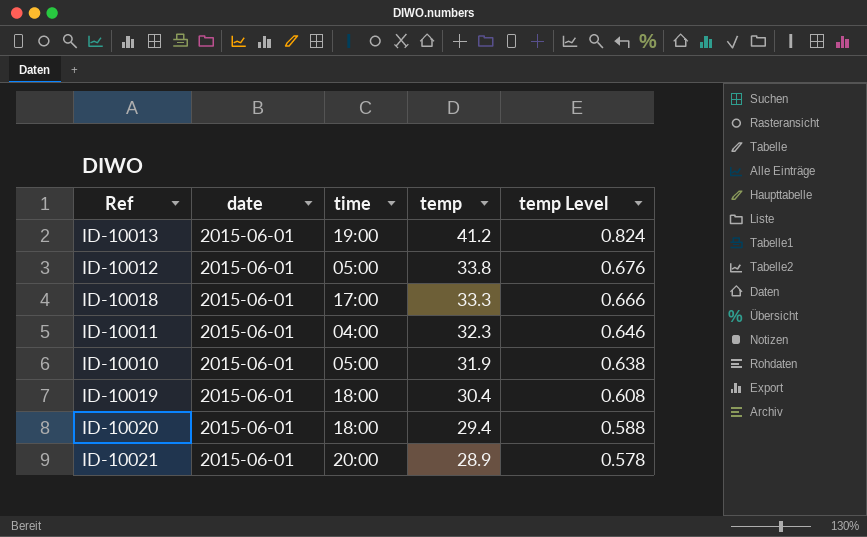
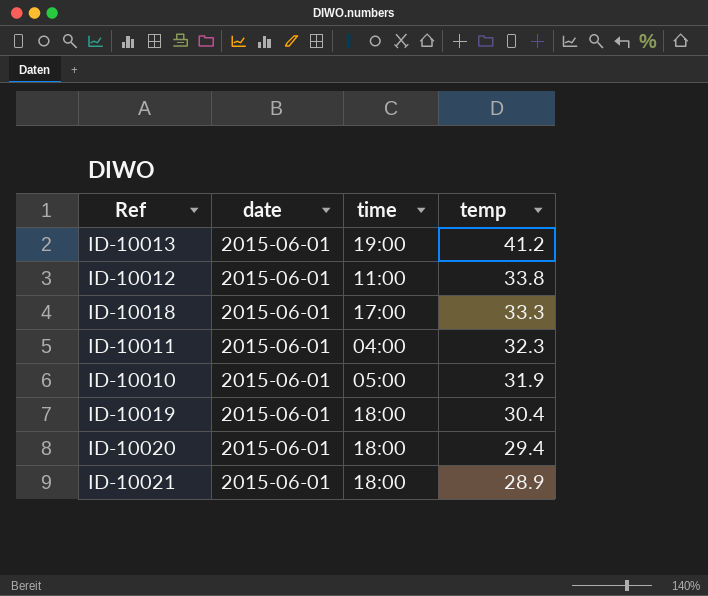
column temp Level | formula: [temp] * 0.02 -> none
ID-10012 | time: 05:00 -> 11:00
ID-10021 | time: 20:00 -> 18:00

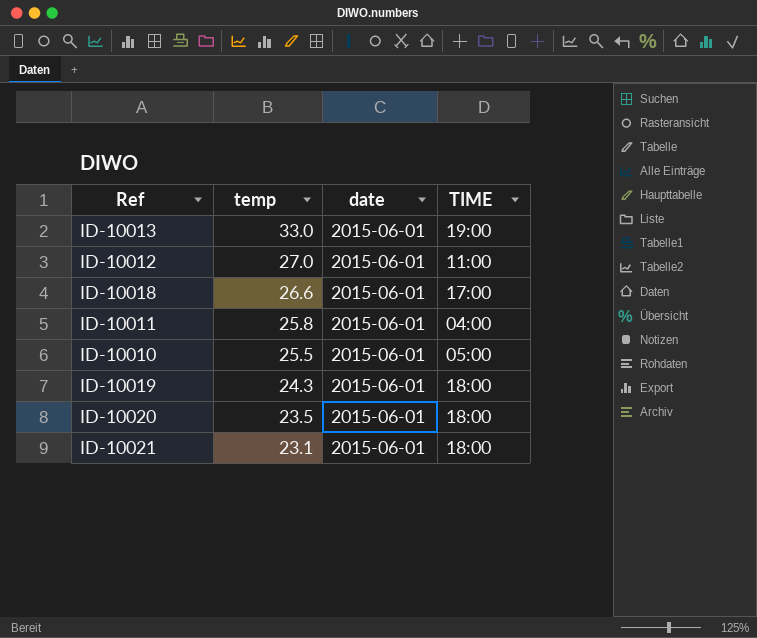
column temp | position: 4 -> 2
column name: time -> TIME
ID-10013 | temp: 41.2 -> 33.0
ID-10012 | temp: 33.8 -> 27.0
ID-10018 | temp: 33.3 -> 26.6
ID-10011 | temp: 32.3 -> 25.8
ID-10010 | temp: 31.9 -> 25.5
ID-10019 | temp: 30.4 -> 24.3
ID-10020 | temp: 29.4 -> 23.5
ID-10021 | temp: 28.9 -> 23.1

